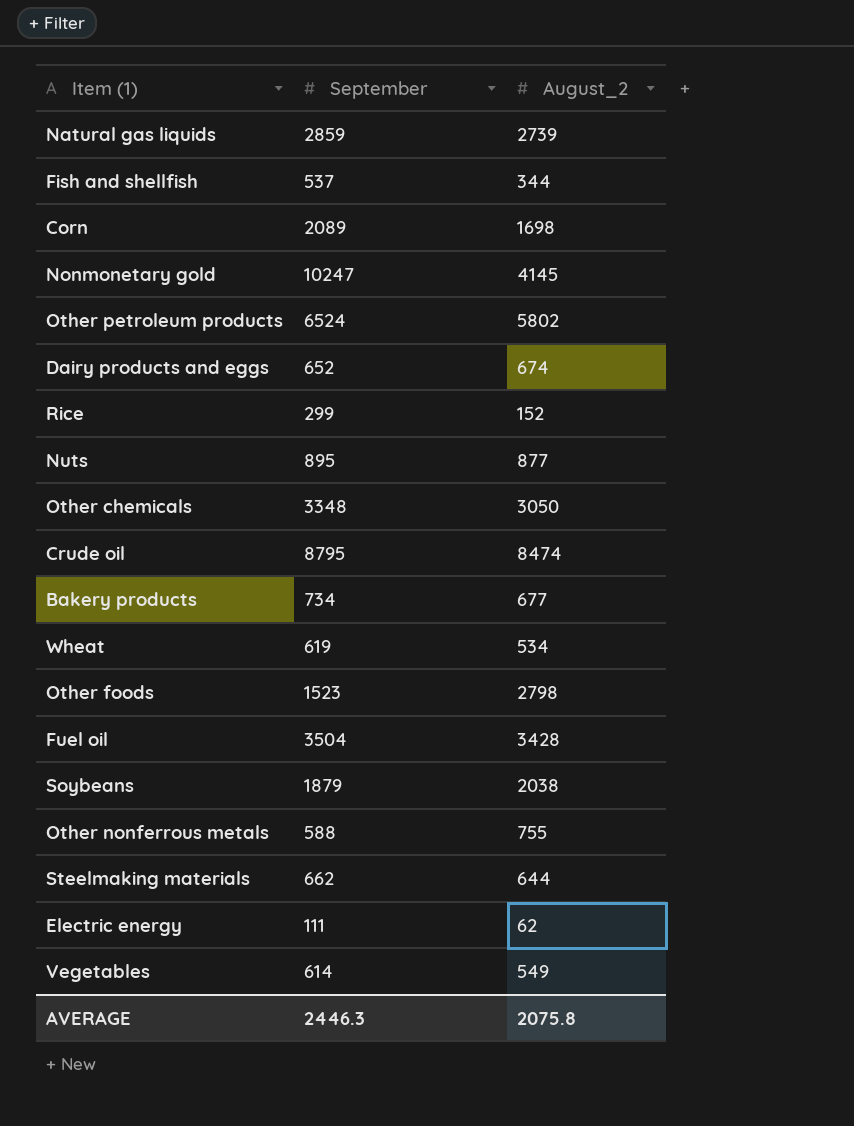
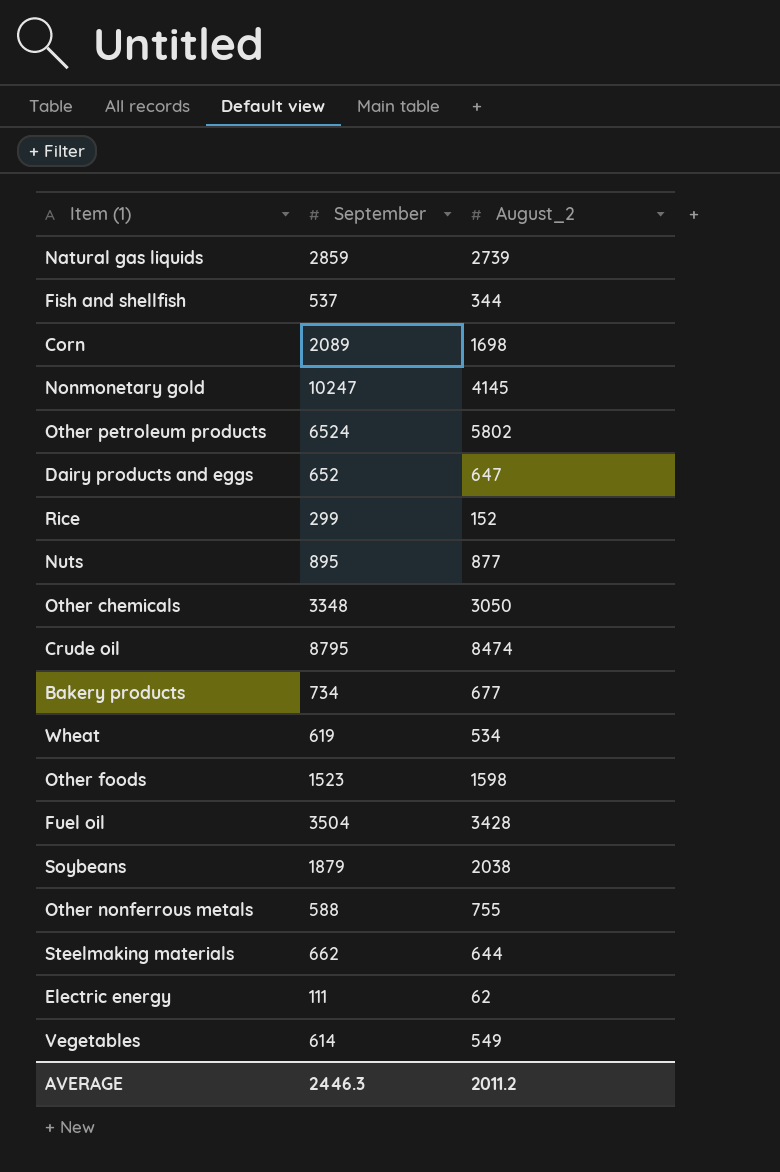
Dairy products and eggs | August_2: 674 -> 647
Other foods | August_2: 2798 -> 1598
AVERAGE | August_2: 2075.8 -> 2011.2

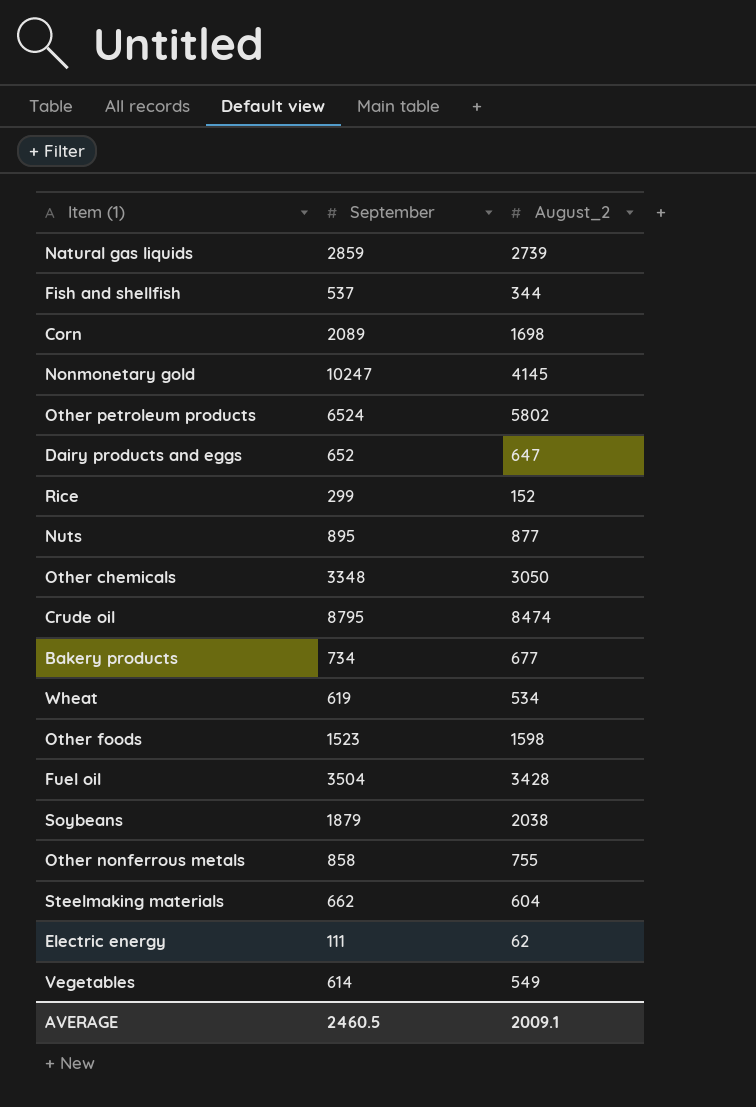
Other nonferrous metals | September: 588 -> 858
Steelmaking materials | August_2: 644 -> 604
AVERAGE | September: 2446.3 -> 2460.5
AVERAGE | August_2: 2011.2 -> 2009.1

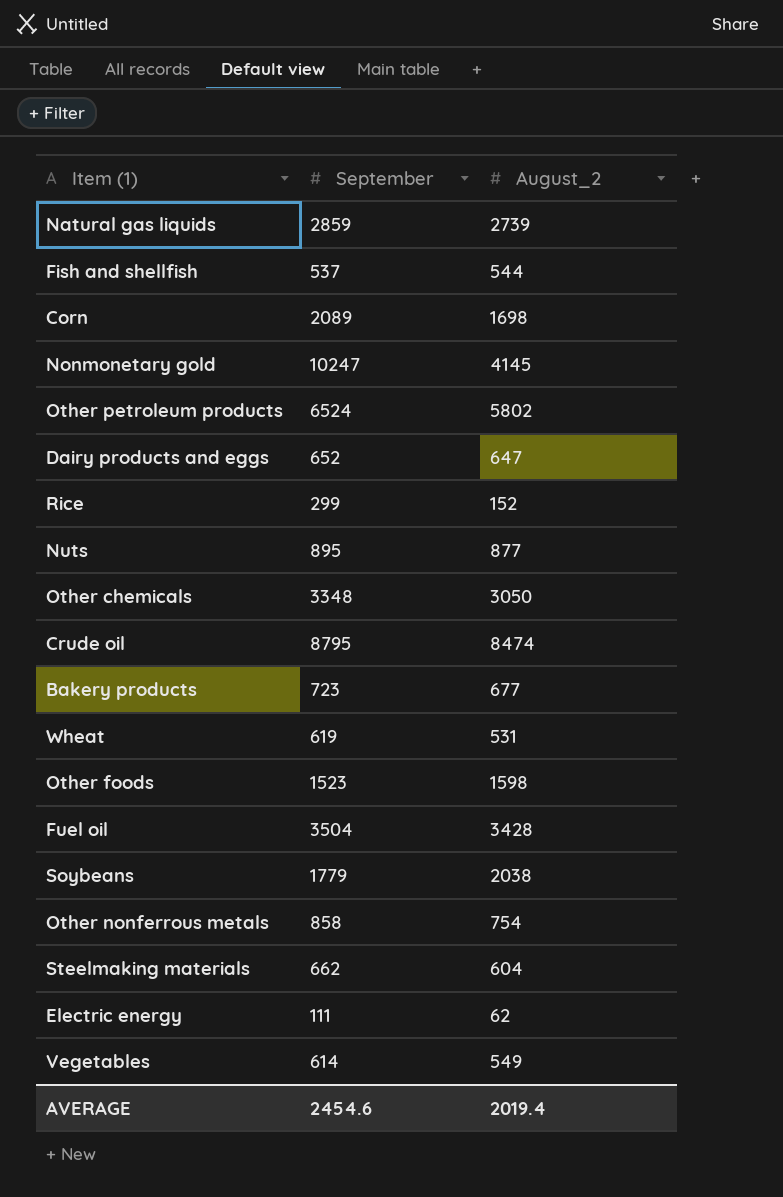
Fish and shellfish | August_2: 344 -> 544
Bakery products | September: 734 -> 723
Wheat | August_2: 534 -> 531
Soybeans | September: 1879 -> 1779
Other nonferrous metals | August_2: 755 -> 754
AVERAGE | September: 2460.5 -> 2454.6
AVERAGE | August_2: 2009.1 -> 2019.4

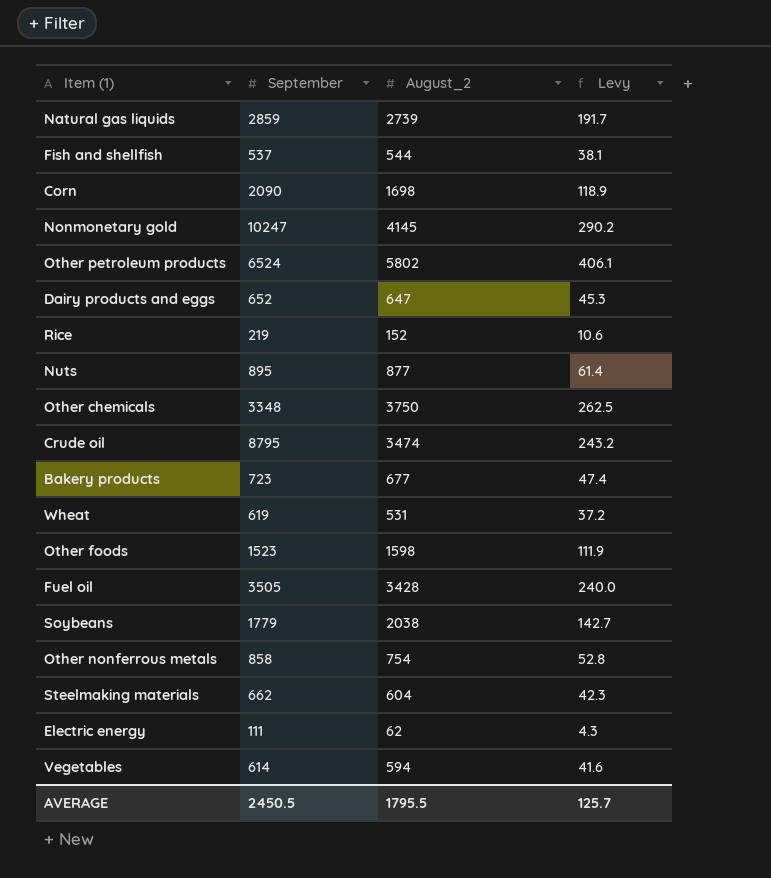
column Levy | formula: none -> [August_2] * 0.07
Corn | September: 2089 -> 2090
Rice | September: 299 -> 219
Other chemicals | August_2: 3050 -> 3750
Crude oil | August_2: 8474 -> 3474
Fuel oil | September: 3504 -> 3505
Vegetables | August_2: 549 -> 594
AVERAGE | September: 2454.6 -> 2450.5
AVERAGE | August_2: 2019.4 -> 1795.5

